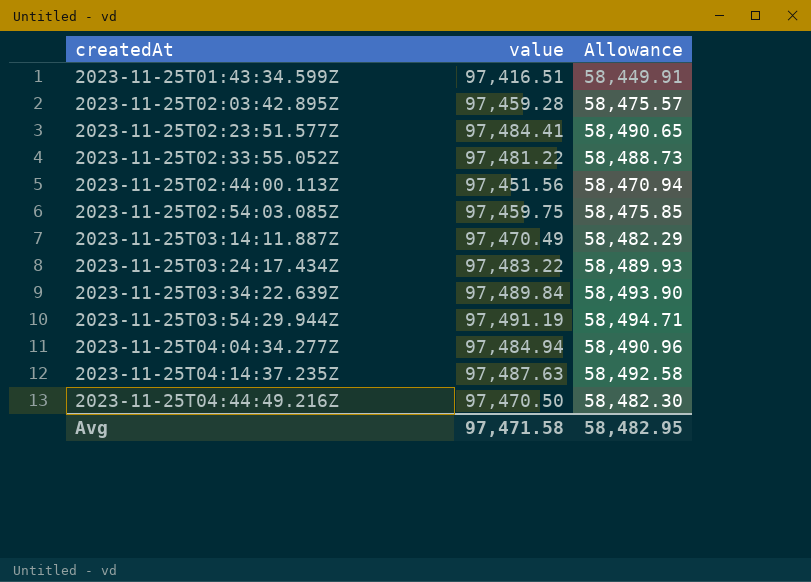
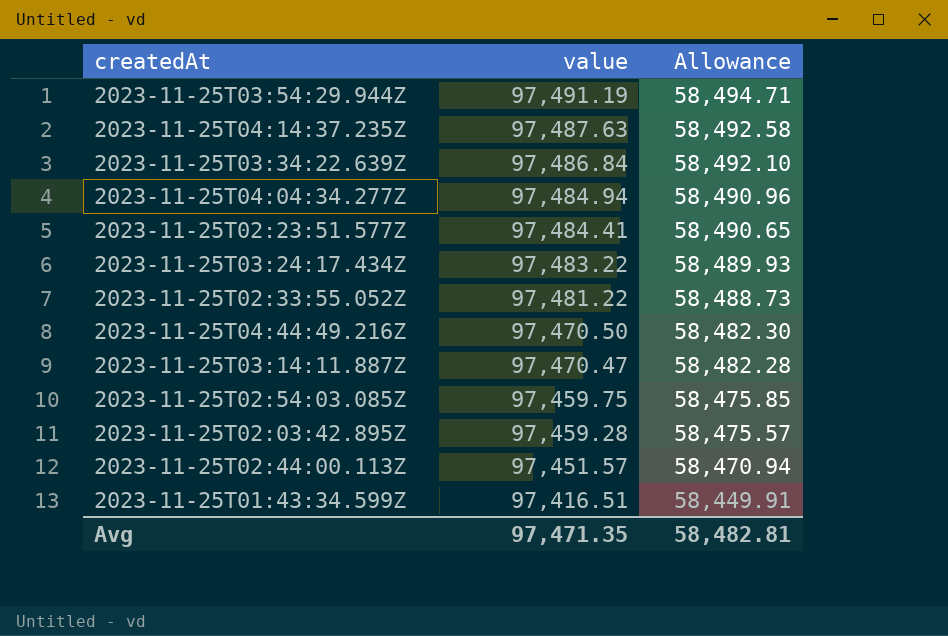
row order: createdAt ascending -> value descending
2023-11-25T03:34:22.639Z | value: 97,489.84 -> 97,486.84
2023-11-25T03:34:22.639Z | Allowance: 58,493.90 -> 58,492.10
2023-11-25T03:14:11.887Z | value: 97,470.49 -> 97,470.47
2023-11-25T03:14:11.887Z | Allowance: 58,482.29 -> 58,482.28
2023-11-25T02:44:00.113Z | value: 97,451.56 -> 97,451.57
Avg | value: 97,471.58 -> 97,471.35
Avg | Allowance: 58,482.95 -> 58,482.81

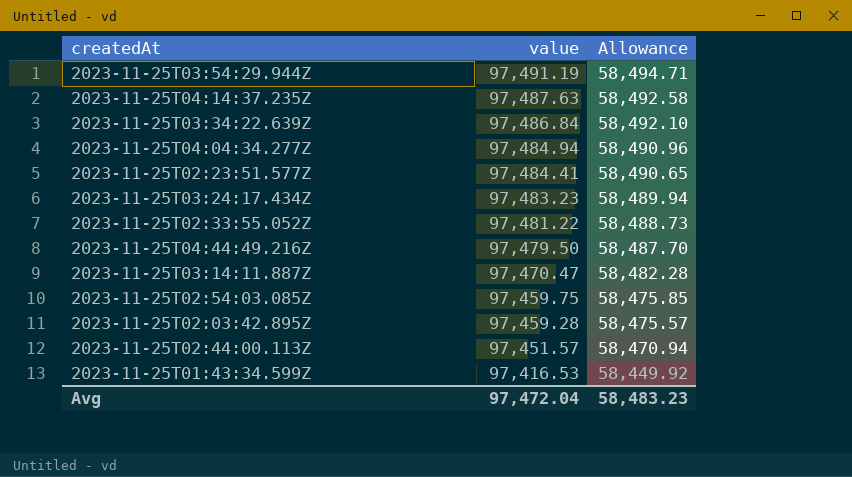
2023-11-25T03:24:17.434Z | value: 97,483.22 -> 97,483.23
2023-11-25T03:24:17.434Z | Allowance: 58,489.93 -> 58,489.94
2023-11-25T04:44:49.216Z | value: 97,470.50 -> 97,479.50
2023-11-25T04:44:49.216Z | Allowance: 58,482.30 -> 58,487.70
2023-11-25T01:43:34.599Z | value: 97,416.51 -> 97,416.53
2023-11-25T01:43:34.599Z | Allowance: 58,449.91 -> 58,449.92
Avg | value: 97,471.35 -> 97,472.04
Avg | Allowance: 58,482.81 -> 58,483.23

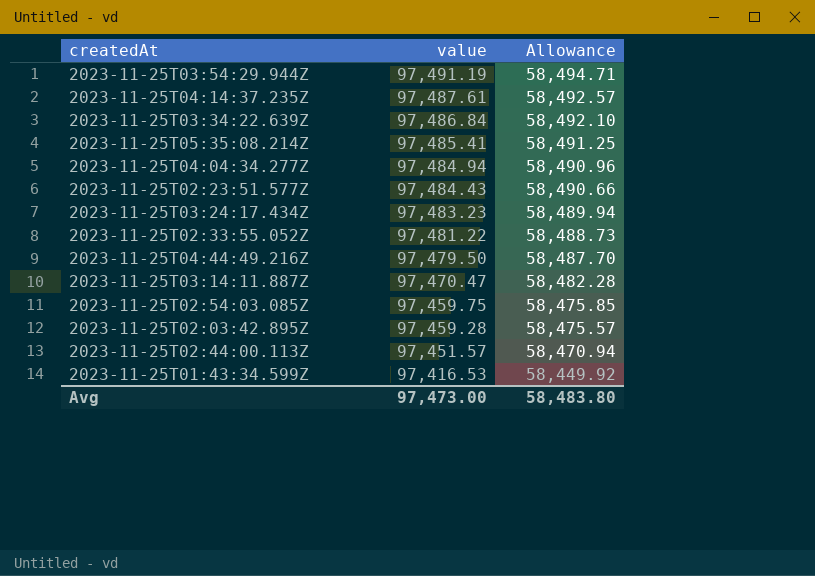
2023-11-25T04:14:37.235Z | value: 97,487.63 -> 97,487.61
2023-11-25T04:14:37.235Z | Allowance: 58,492.58 -> 58,492.57
row 2023-11-25T05:35:08.214Z: none -> 97,485.41 | 58,491.25
2023-11-25T02:23:51.577Z | value: 97,484.41 -> 97,484.43
2023-11-25T02:23:51.577Z | Allowance: 58,490.65 -> 58,490.66
Avg | value: 97,472.04 -> 97,473.00
Avg | Allowance: 58,483.23 -> 58,483.80

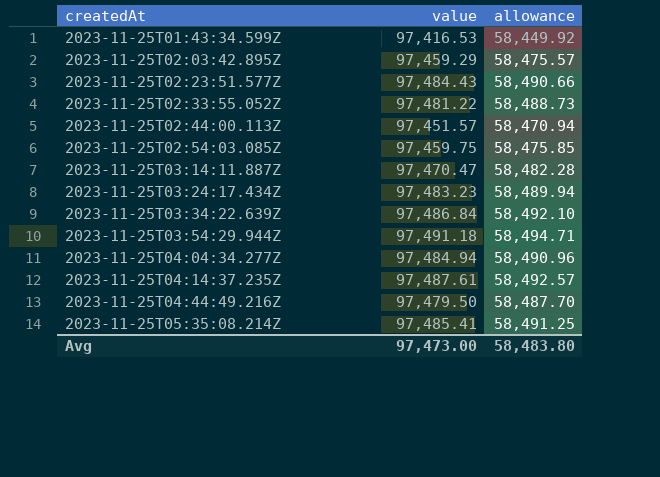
row order: value descending -> createdAt ascending
column name: Allowance -> allowance
2023-11-25T02:03:42.895Z | value: 97,459.28 -> 97,459.29
2023-11-25T03:54:29.944Z | value: 97,491.19 -> 97,491.18

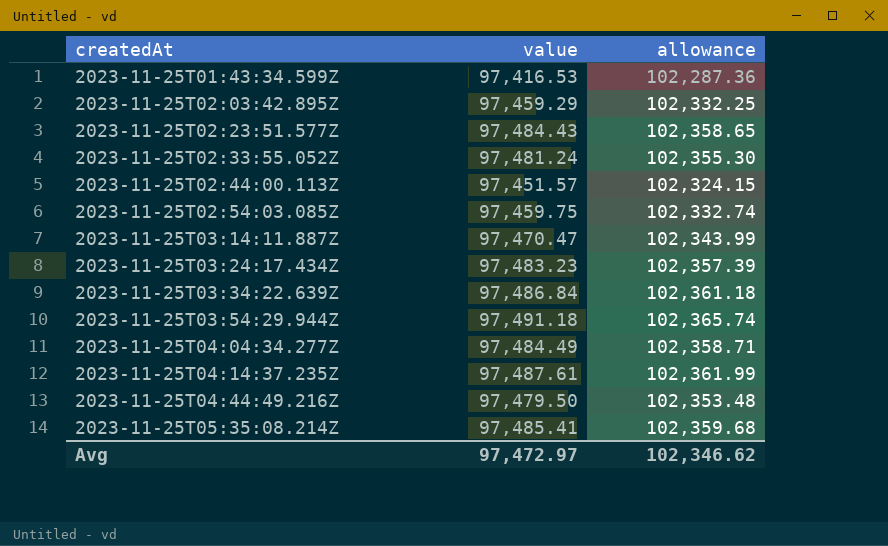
column allowance | formula: [value] * 0.6 -> [value] * 1.05
2023-11-25T02:33:55.052Z | value: 97,481.22 -> 97,481.24
2023-11-25T04:04:34.277Z | value: 97,484.94 -> 97,484.49
Avg | value: 97,473.00 -> 97,472.97
Avg | allowance: 58,483.80 -> 102,346.62

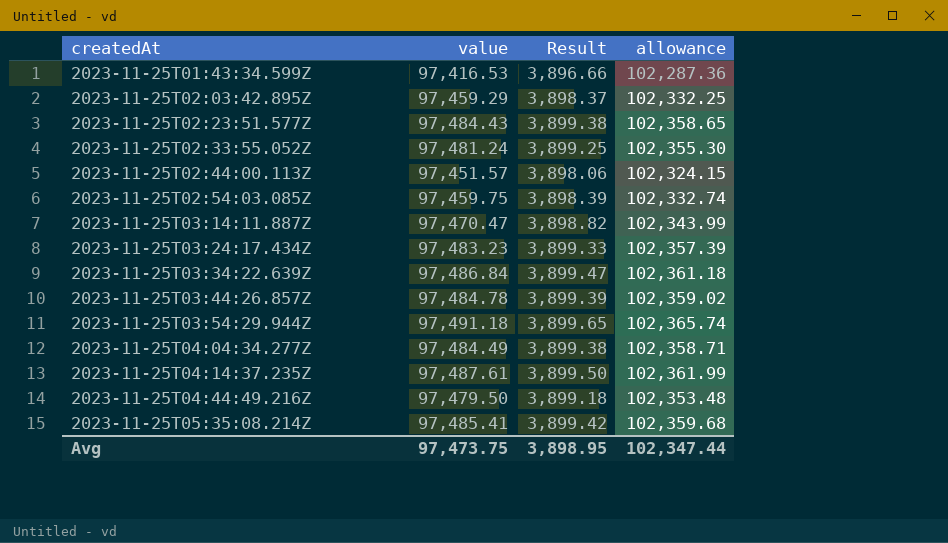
column Result | formula: none -> [value] * 0.04
row 2023-11-25T03:44:26.857Z: none -> 97,484.78 | 3,899.39 | 102,359.02
Avg | value: 97,472.97 -> 97,473.75
Avg | allowance: 102,346.62 -> 102,347.44

